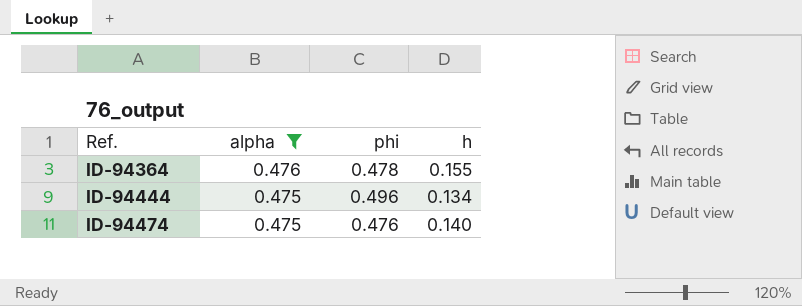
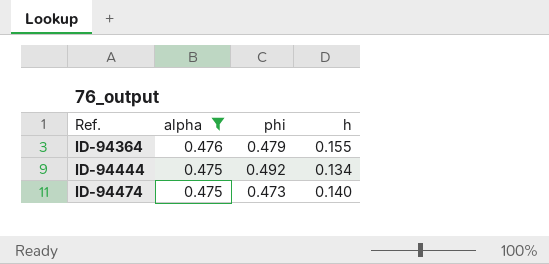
ID-94364 | phi: 0.478 -> 0.479
ID-94444 | phi: 0.496 -> 0.492
ID-94474 | phi: 0.476 -> 0.473

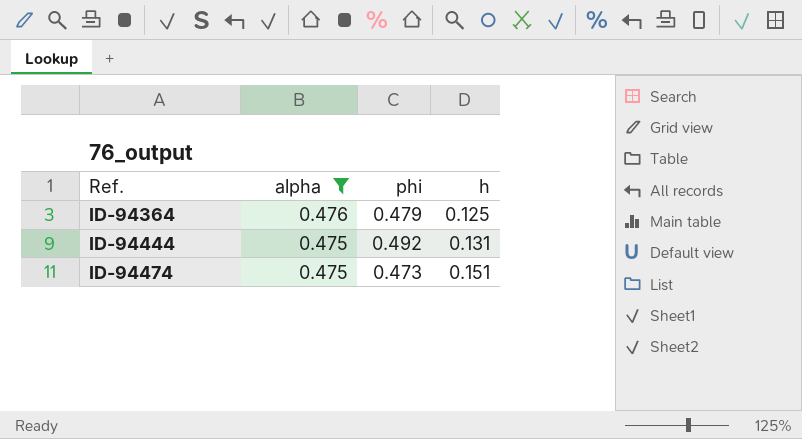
ID-94364 | h: 0.155 -> 0.125
ID-94444 | h: 0.134 -> 0.131
ID-94474 | h: 0.140 -> 0.151

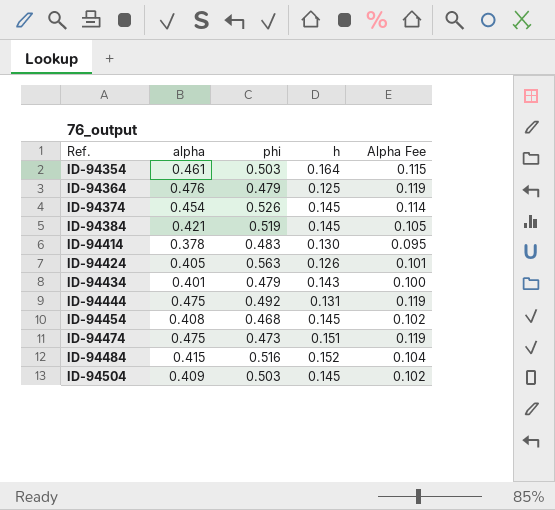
filter: alpha >= 0.475 -> none
column Alpha Fee | formula: none -> [alpha] * 0.25

